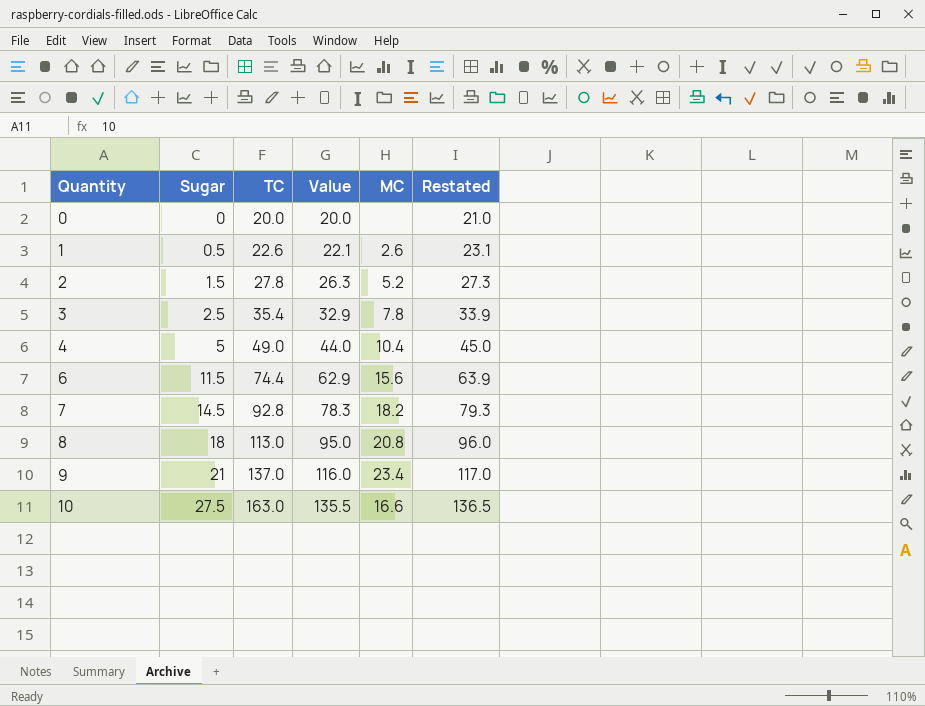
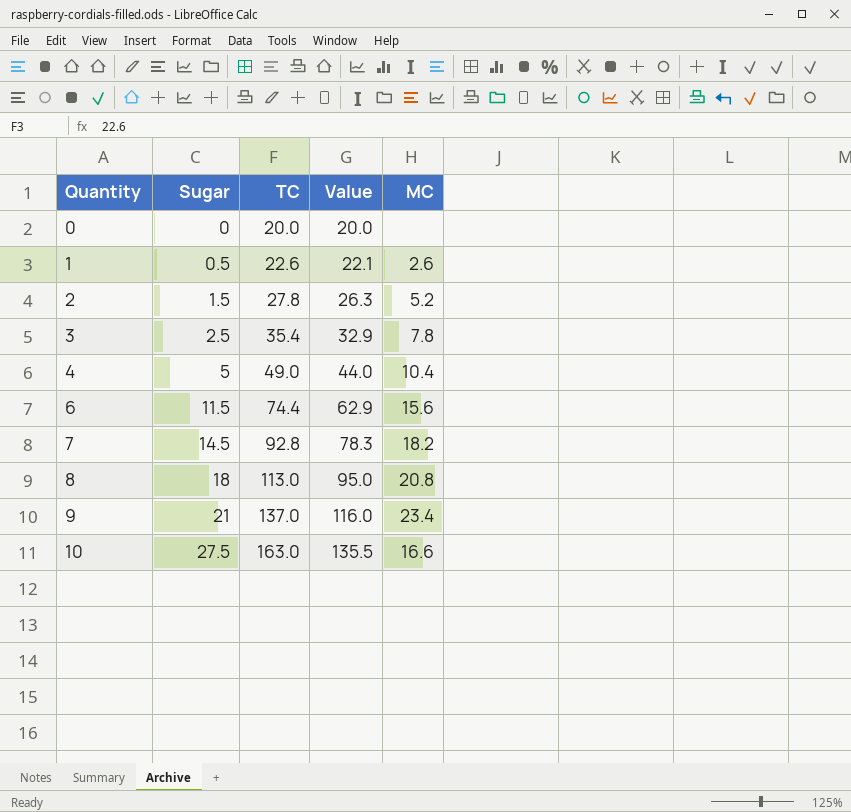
column Restated | formula: [Value] + 1 -> none

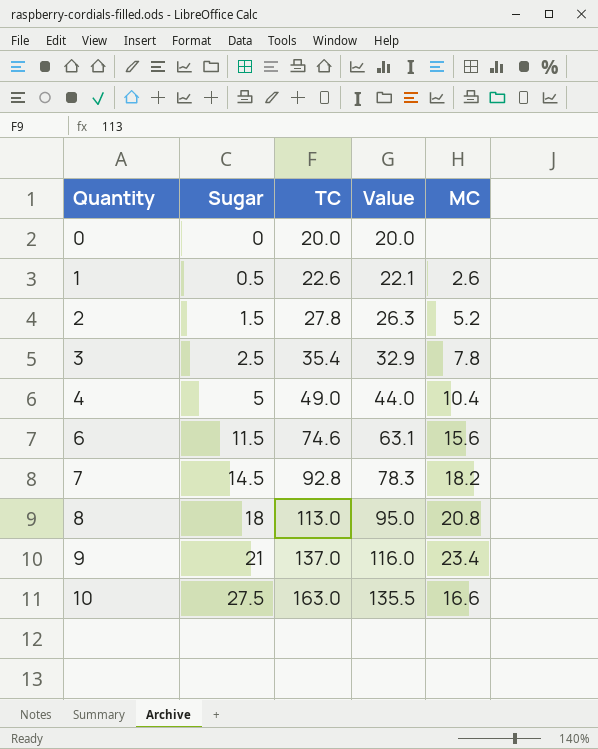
6 | TC: 74.4 -> 74.6
6 | Value: 62.9 -> 63.1

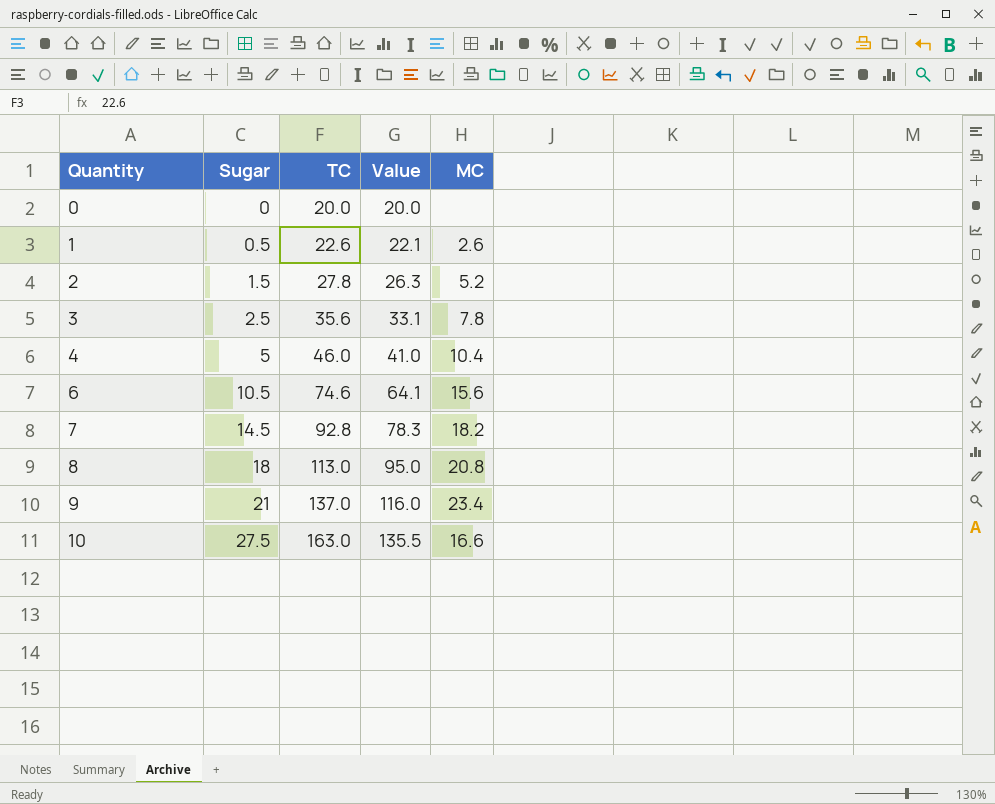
3 | TC: 35.4 -> 35.6
3 | Value: 32.9 -> 33.1
4 | TC: 49.0 -> 46.0
4 | Value: 44.0 -> 41.0
6 | Sugar: 11.5 -> 10.5
6 | Value: 63.1 -> 64.1

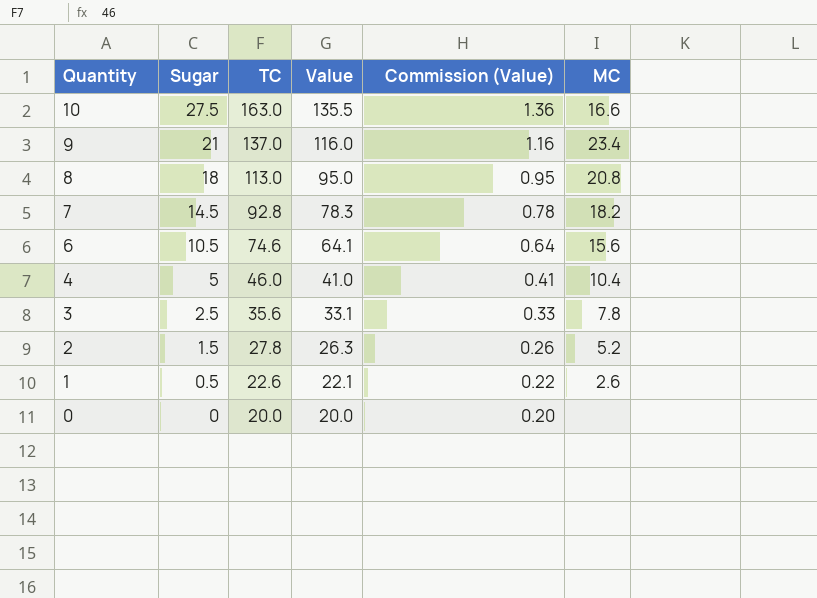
row order: Quantity ascending -> Quantity descending
column Commission (Value) | formula: none -> [Value] * 0.01

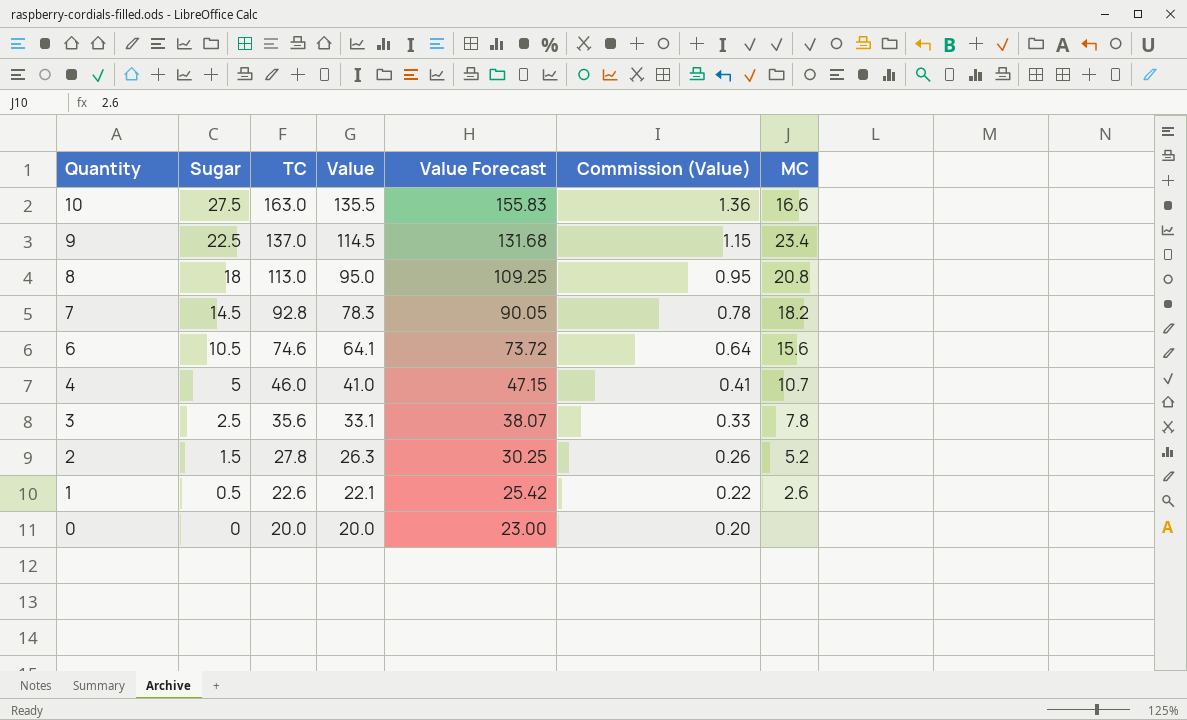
column Value Forecast | formula: none -> [Value] * 1.15
9 | Sugar: 21 -> 22.5
9 | Value: 116.0 -> 114.5
9 | Commission (Value): 1.16 -> 1.15
4 | MC: 10.4 -> 10.7

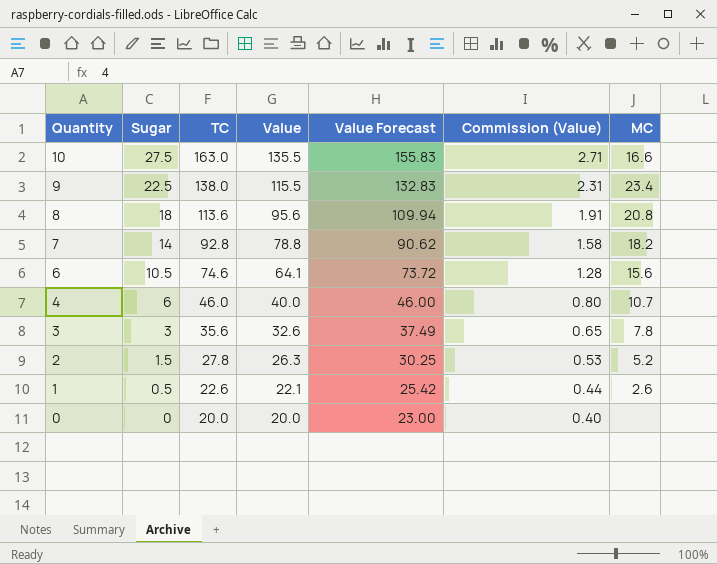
column Commission (Value) | formula: [Value] * 0.01 -> [Value] * 0.02
9 | TC: 137.0 -> 138.0
9 | Value: 114.5 -> 115.5
9 | Value Forecast: 131.68 -> 132.83
8 | TC: 113.0 -> 113.6
8 | Value: 95.0 -> 95.6
8 | Value Forecast: 109.25 -> 109.94
7 | Sugar: 14.5 -> 14
7 | Value: 78.3 -> 78.8
7 | Value Forecast: 90.05 -> 90.62
4 | Sugar: 5 -> 6
4 | Value: 41.0 -> 40.0
4 | Value Forecast: 47.15 -> 46.00
3 | Sugar: 2.5 -> 3
3 | Value: 33.1 -> 32.6
3 | Value Forecast: 38.07 -> 37.49

